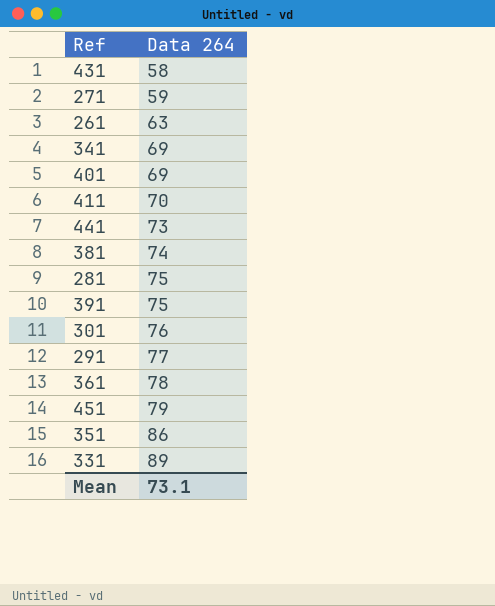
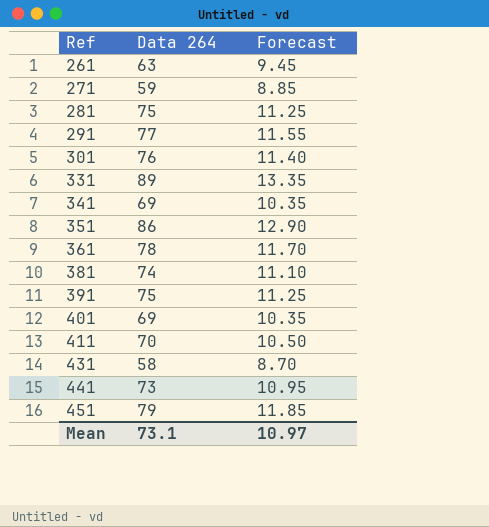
row order: Data 264 ascending -> Ref ascending
column Forecast | formula: none -> [Data 264] * 0.15

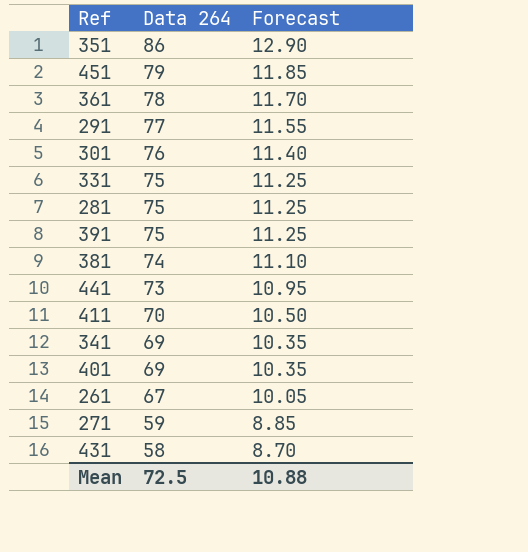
row order: Ref ascending -> Data 264 descending
331 | Data 264: 89 -> 75
331 | Forecast: 13.35 -> 11.25
261 | Data 264: 63 -> 67
261 | Forecast: 9.45 -> 10.05
Mean | Data 264: 73.1 -> 72.5
Mean | Forecast: 10.97 -> 10.88

